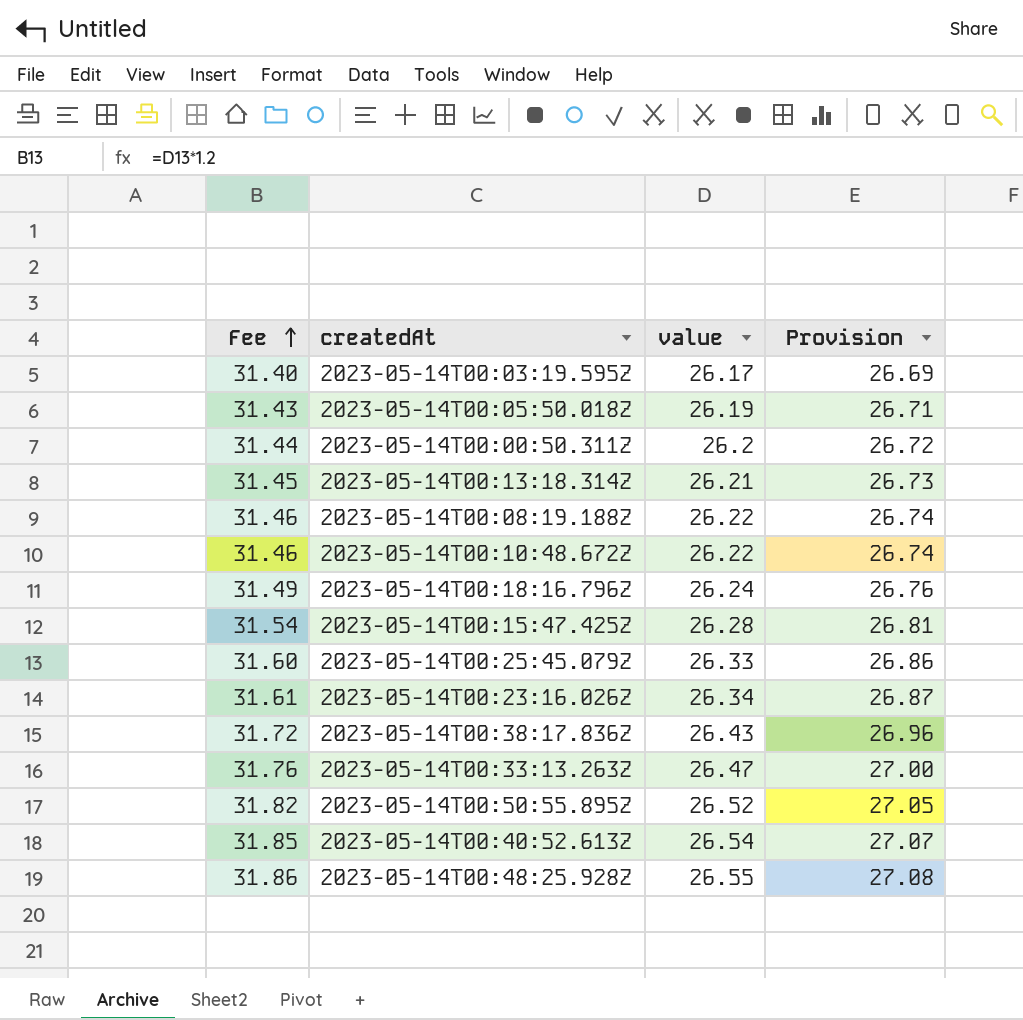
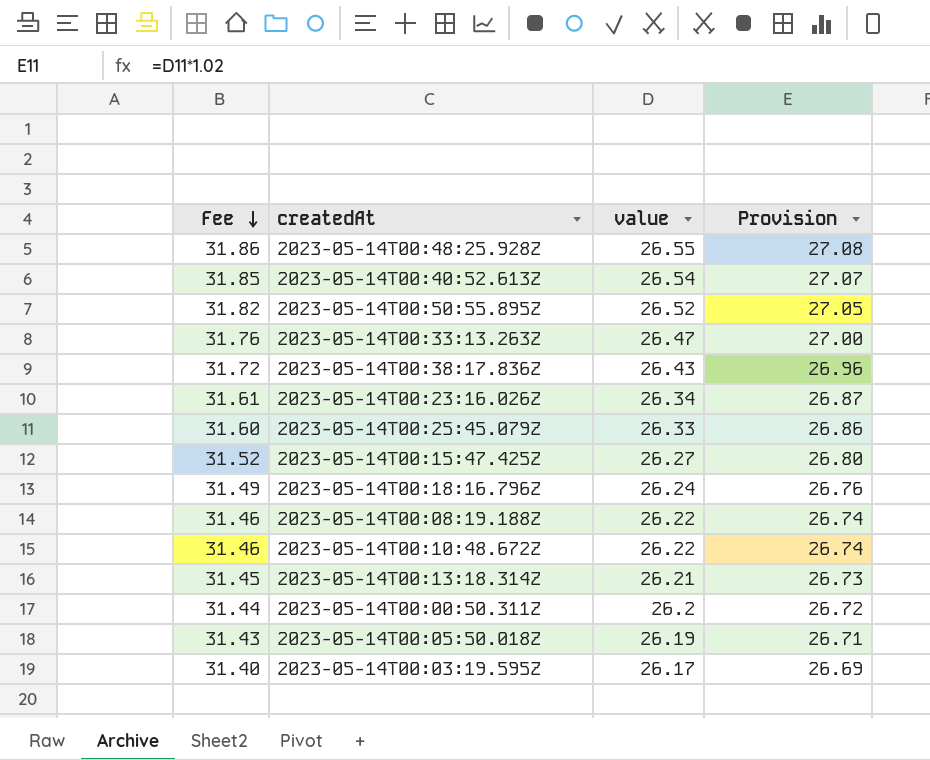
row order: Fee ascending -> Fee descending
2023-05-14T00:15:47.425Z | Fee: 31.54 -> 31.52
2023-05-14T00:15:47.425Z | value: 26.28 -> 26.27
2023-05-14T00:15:47.425Z | Provision: 26.81 -> 26.80

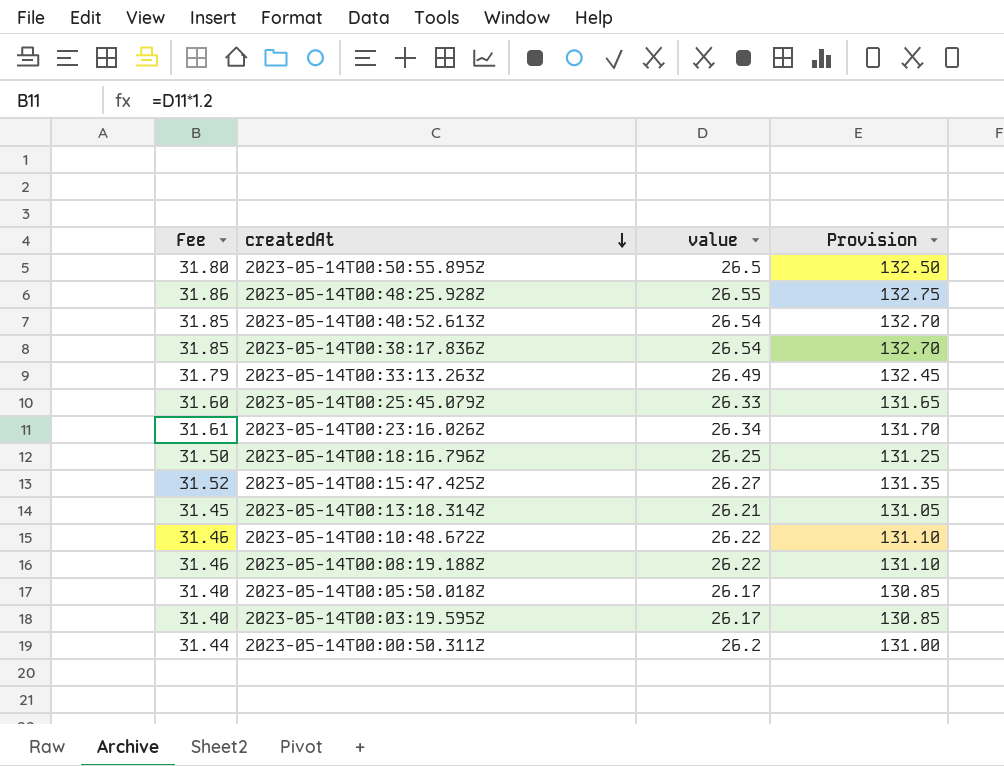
row order: Fee descending -> createdAt descending
column Provision | formula: [value] * 1.02 -> [value] * 5
2023-05-14T00:50:55.895Z | Fee: 31.82 -> 31.80
2023-05-14T00:50:55.895Z | value: 26.52 -> 26.5
2023-05-14T00:38:17.836Z | Fee: 31.72 -> 31.85
2023-05-14T00:38:17.836Z | value: 26.43 -> 26.54
2023-05-14T00:33:13.263Z | Fee: 31.76 -> 31.79
2023-05-14T00:33:13.263Z | value: 26.47 -> 26.49
2023-05-14T00:18:16.796Z | Fee: 31.49 -> 31.50
2023-05-14T00:18:16.796Z | value: 26.24 -> 26.25
2023-05-14T00:05:50.018Z | Fee: 31.43 -> 31.40
2023-05-14T00:05:50.018Z | value: 26.19 -> 26.17

